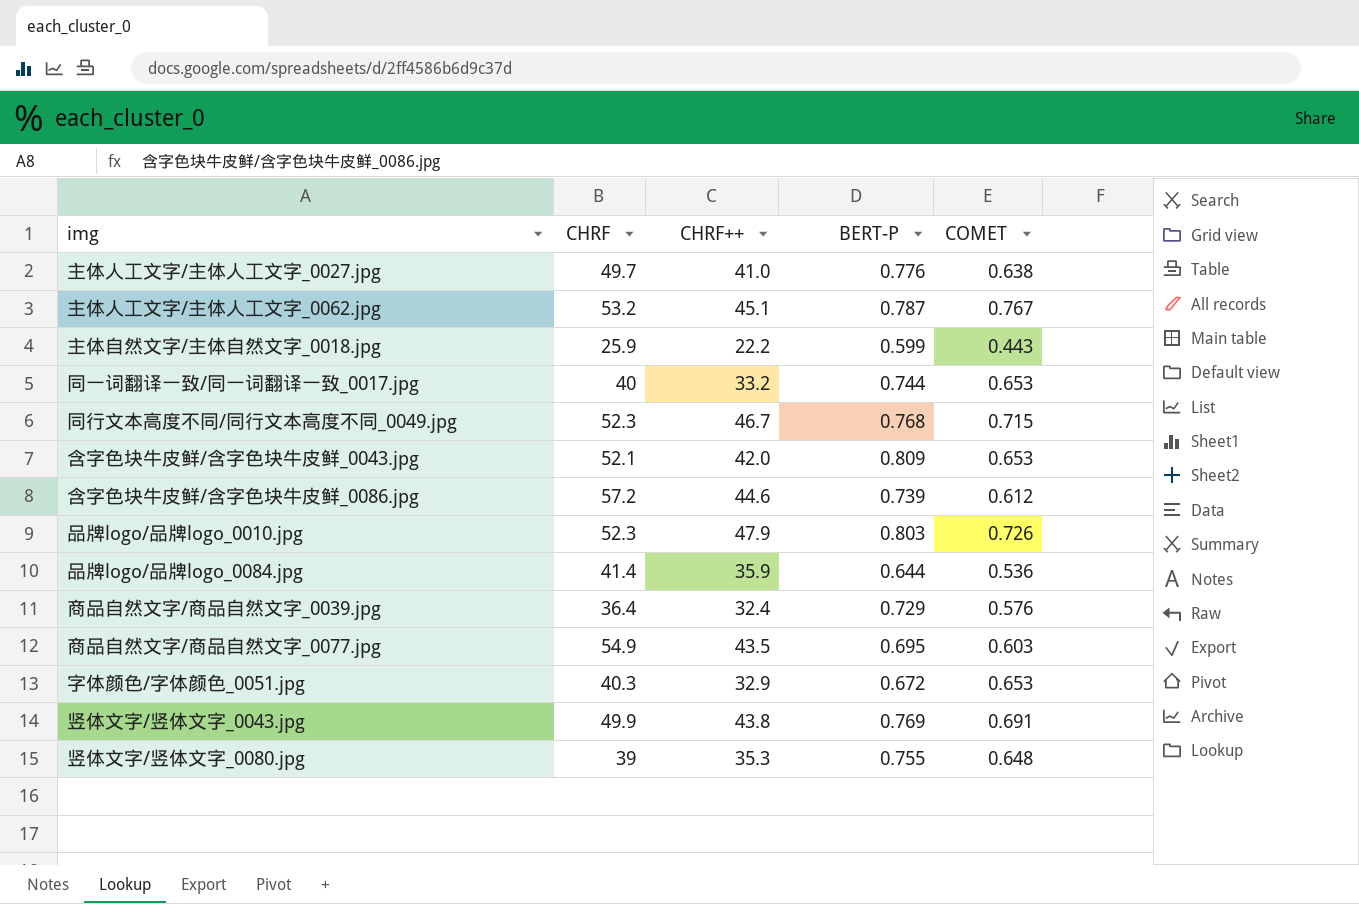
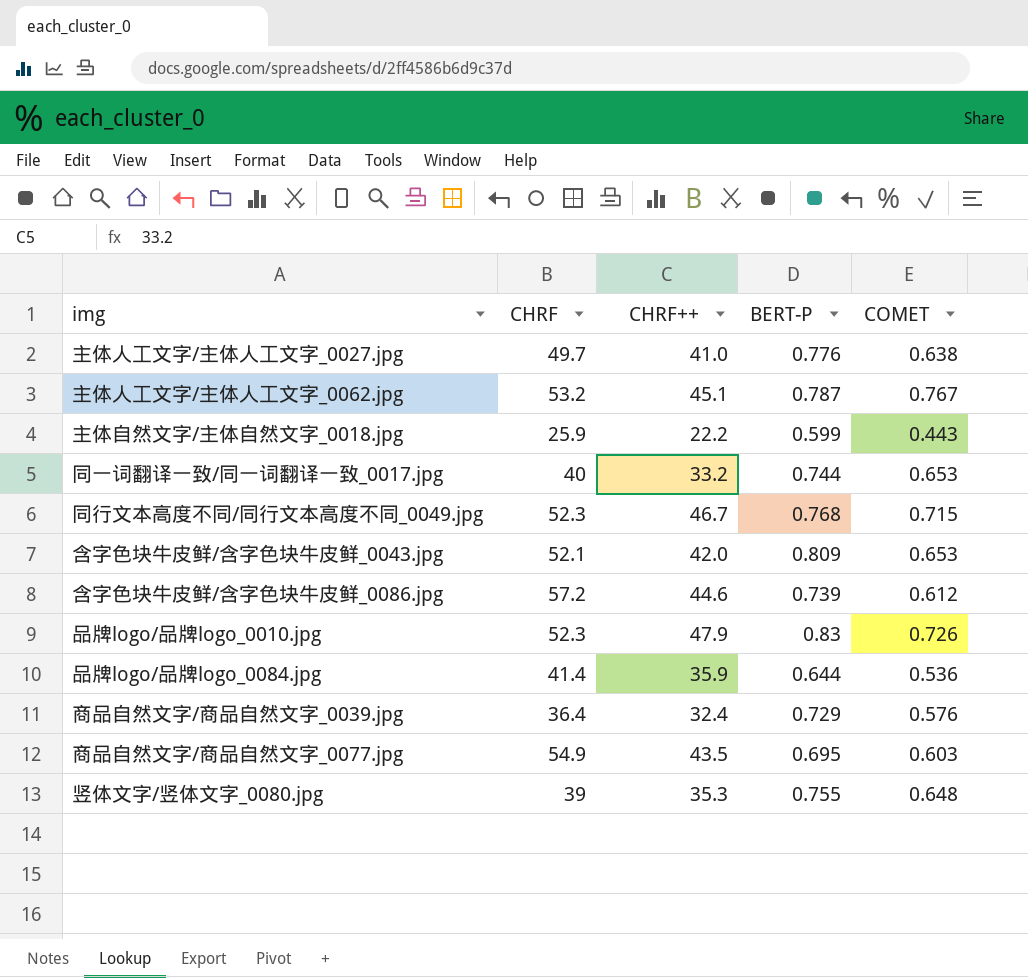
row 字体颜色/字体颜色_0051.jpg: 40.3 | 32.9 | 0.672 | 0.653 -> none
row 竖体文字/竖体文字_0043.jpg: 49.9 | 43.8 | 0.769 | 0.691 -> none
品牌logo/品牌logo_0010.jpg | BERT-P: 0.803 -> 0.83

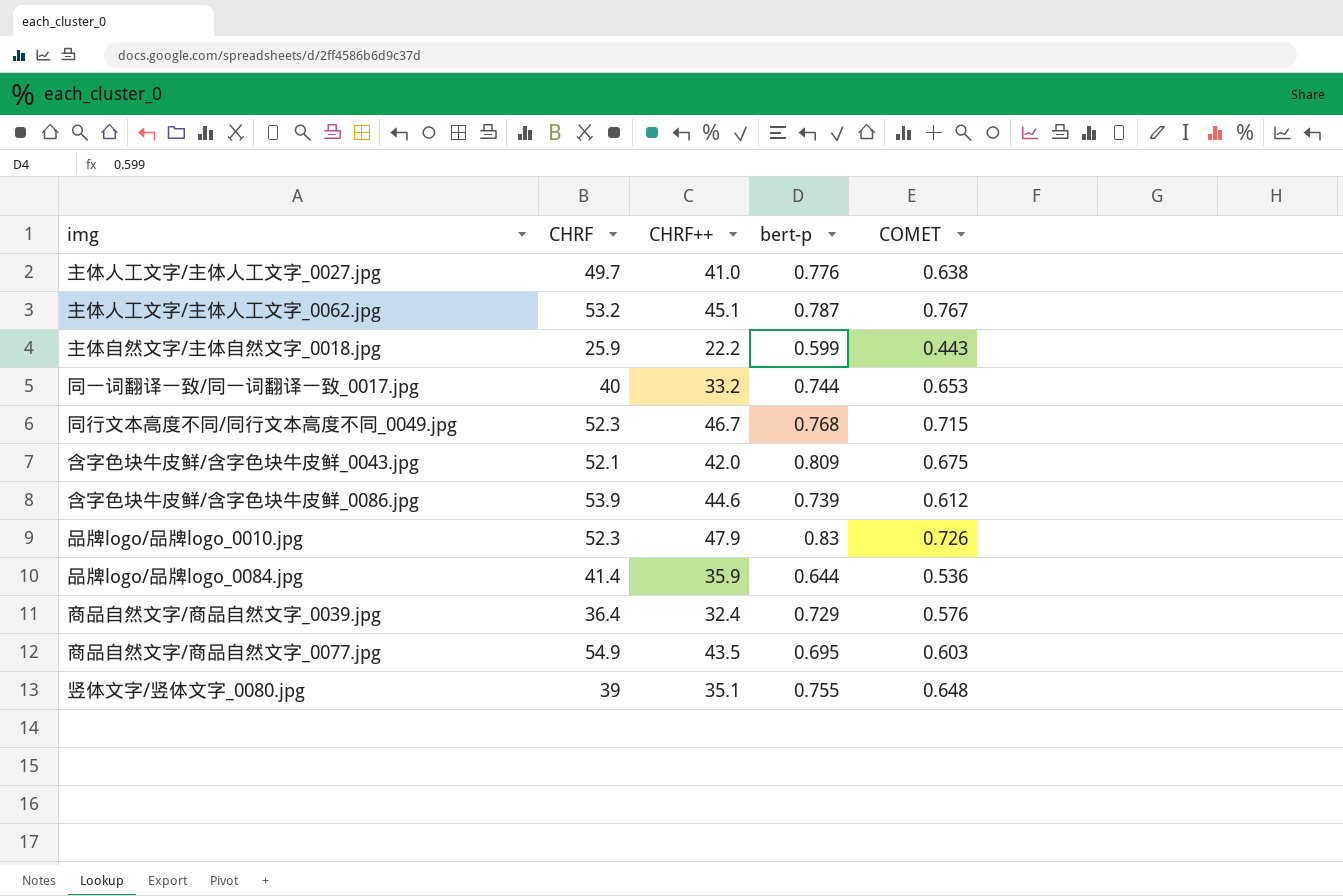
column name: BERT-P -> bert-p
含字色块牛皮鲜/含字色块牛皮鲜_0043.jpg | COMET: 0.653 -> 0.675
含字色块牛皮鲜/含字色块牛皮鲜_0086.jpg | CHRF: 57.2 -> 53.9
竖体文字/竖体文字_0080.jpg | CHRF++: 35.3 -> 35.1

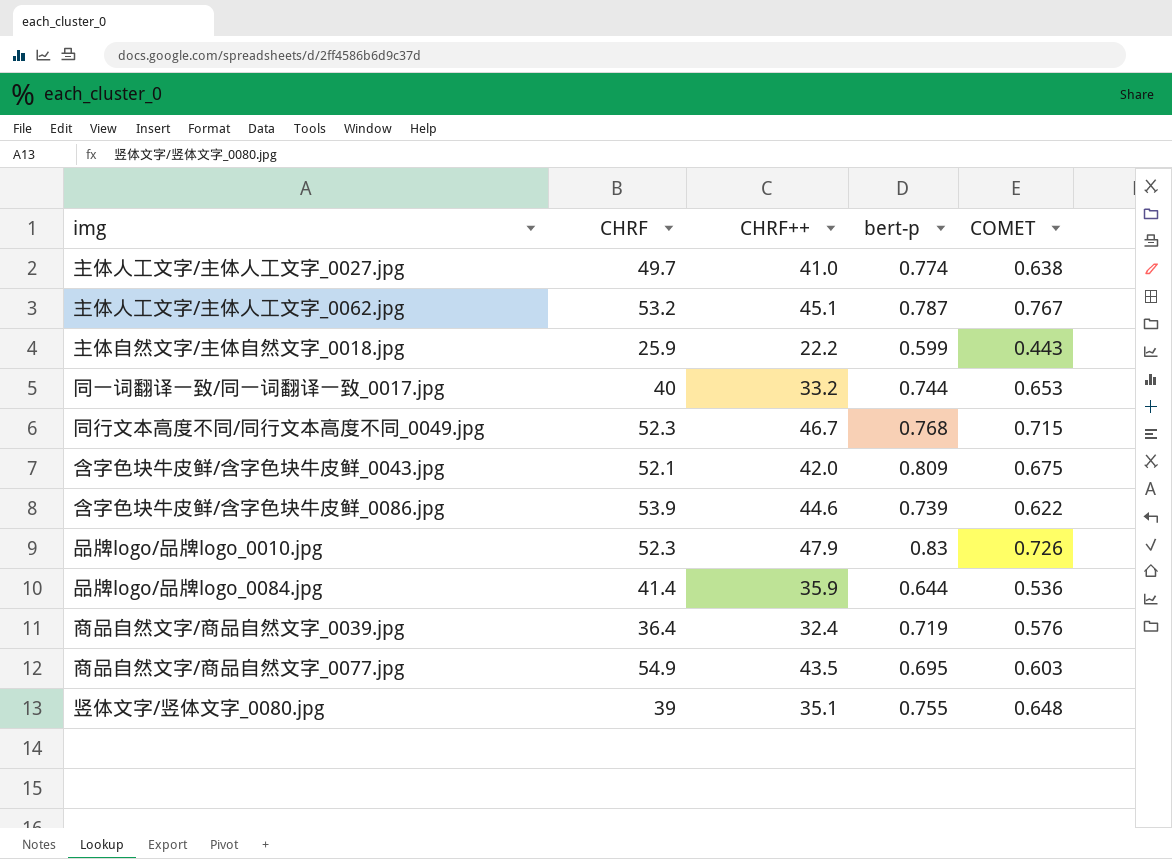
主体人工文字/主体人工文字_0027.jpg | bert-p: 0.776 -> 0.774
含字色块牛皮鲜/含字色块牛皮鲜_0086.jpg | COMET: 0.612 -> 0.622
商品自然文字/商品自然文字_0039.jpg | bert-p: 0.729 -> 0.719

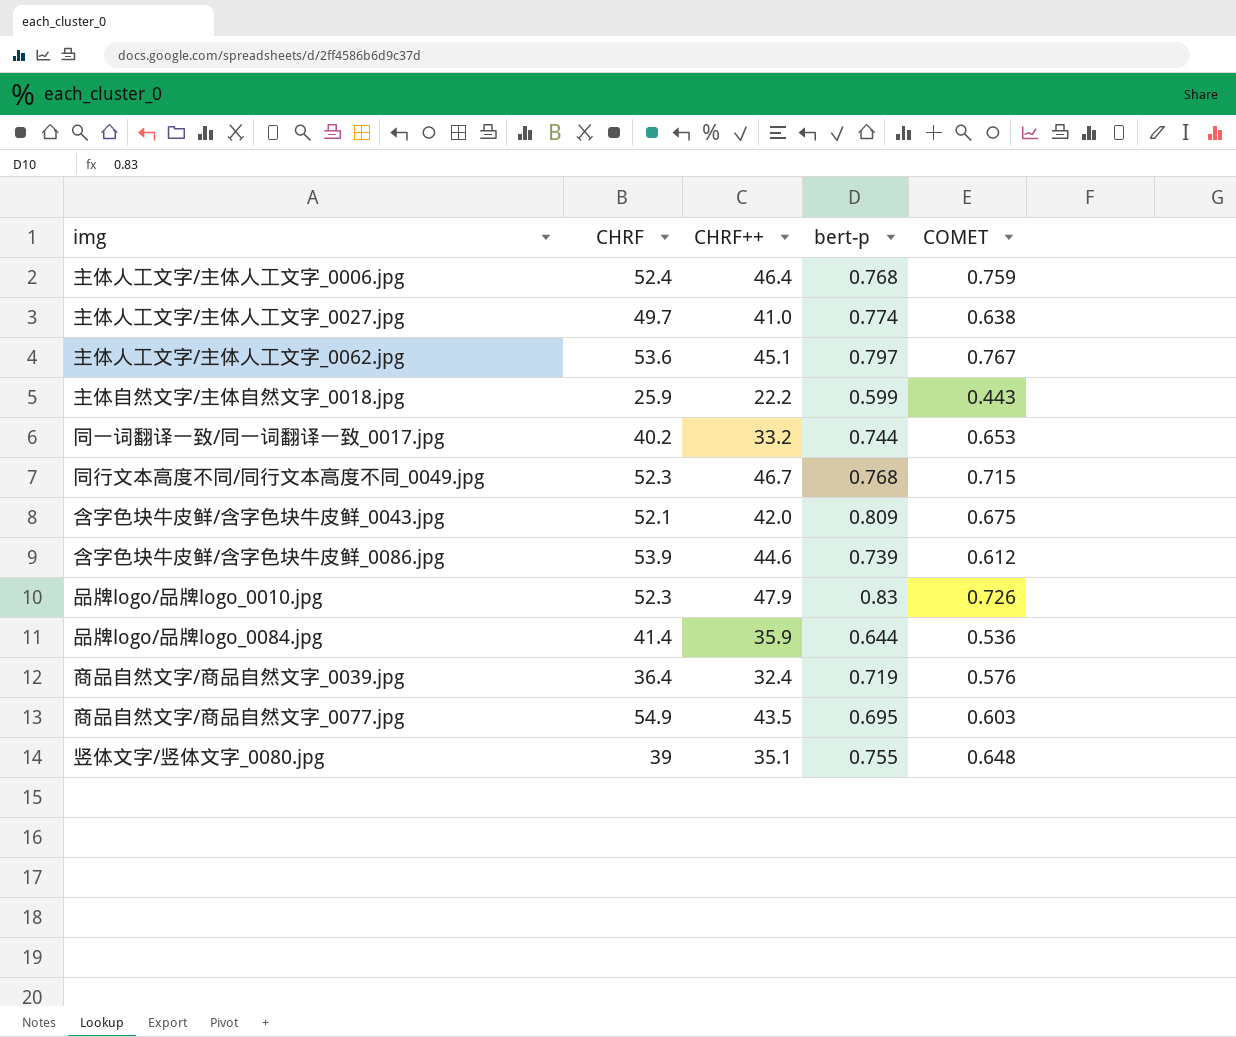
row 主体人工文字/主体人工文字_0006.jpg: none -> 52.4 | 46.4 | 0.768 | 0.759
主体人工文字/主体人工文字_0062.jpg | CHRF: 53.2 -> 53.6
主体人工文字/主体人工文字_0062.jpg | bert-p: 0.787 -> 0.797
同一词翻译一致/同一词翻译一致_0017.jpg | CHRF: 40 -> 40.2
含字色块牛皮鲜/含字色块牛皮鲜_0086.jpg | COMET: 0.622 -> 0.612

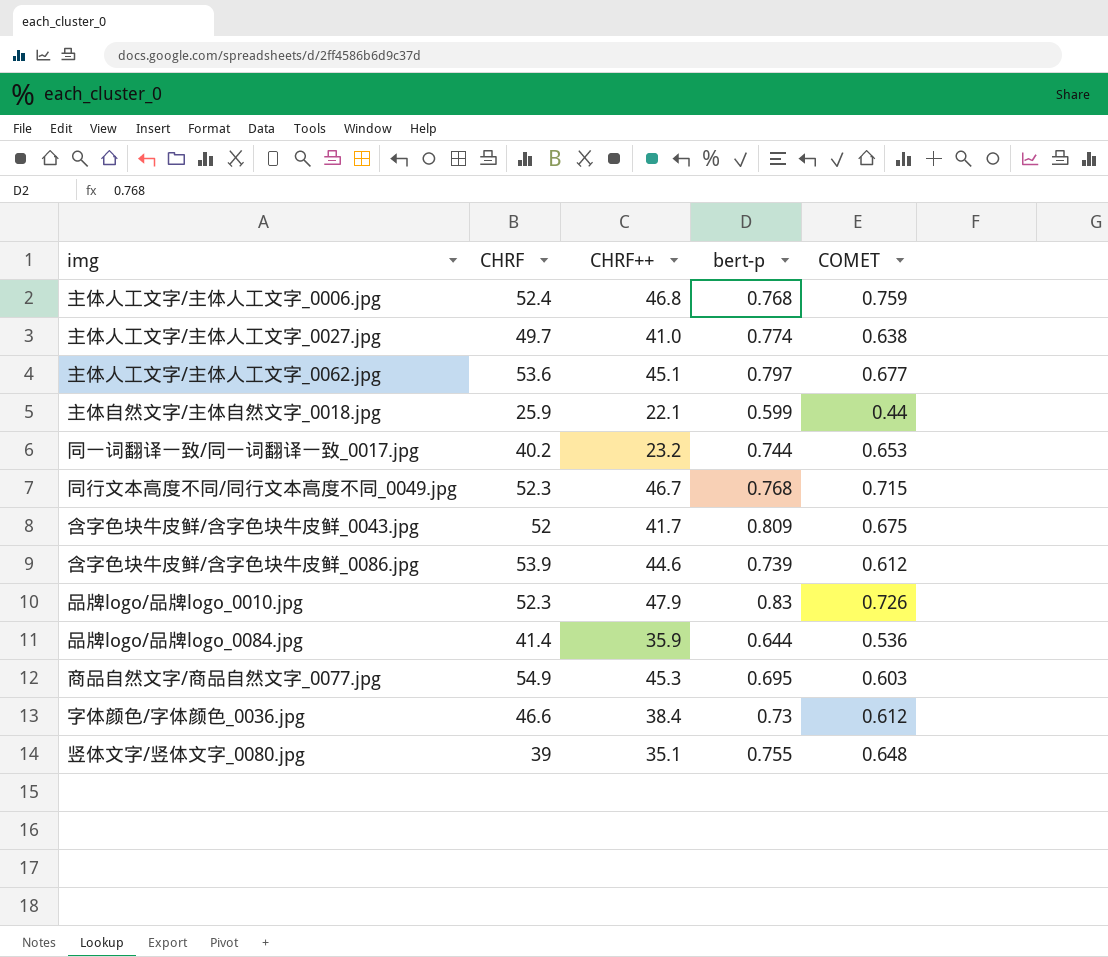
row 商品自然文字/商品自然文字_0039.jpg: 36.4 | 32.4 | 0.719 | 0.576 -> none
主体人工文字/主体人工文字_0006.jpg | CHRF++: 46.4 -> 46.8
主体人工文字/主体人工文字_0062.jpg | COMET: 0.767 -> 0.677
主体自然文字/主体自然文字_0018.jpg | CHRF++: 22.2 -> 22.1
主体自然文字/主体自然文字_0018.jpg | COMET: 0.443 -> 0.44
同一词翻译一致/同一词翻译一致_0017.jpg | CHRF++: 33.2 -> 23.2
含字色块牛皮鲜/含字色块牛皮鲜_0043.jpg | CHRF: 52.1 -> 52
含字色块牛皮鲜/含字色块牛皮鲜_0043.jpg | CHRF++: 42.0 -> 41.7
商品自然文字/商品自然文字_0077.jpg | CHRF++: 43.5 -> 45.3
row 字体颜色/字体颜色_0036.jpg: none -> 46.6 | 38.4 | 0.73 | 0.612

